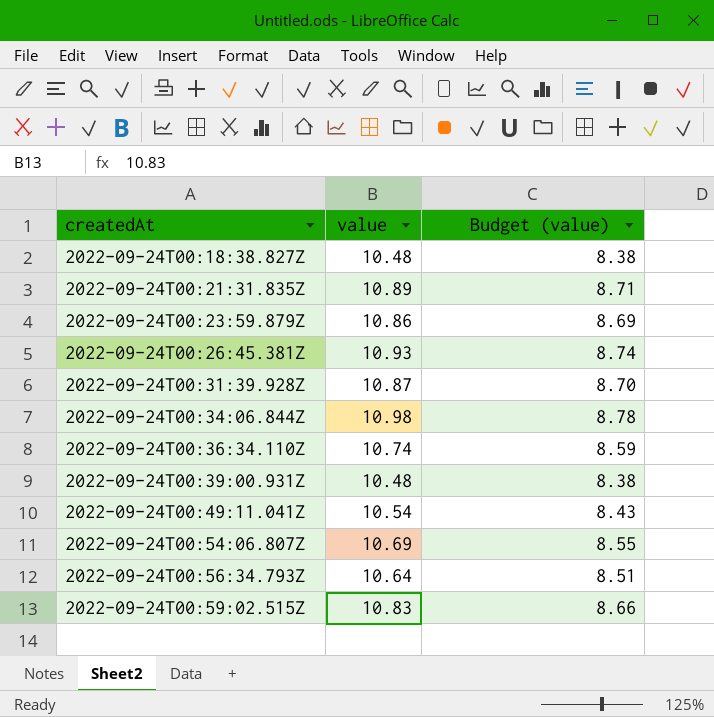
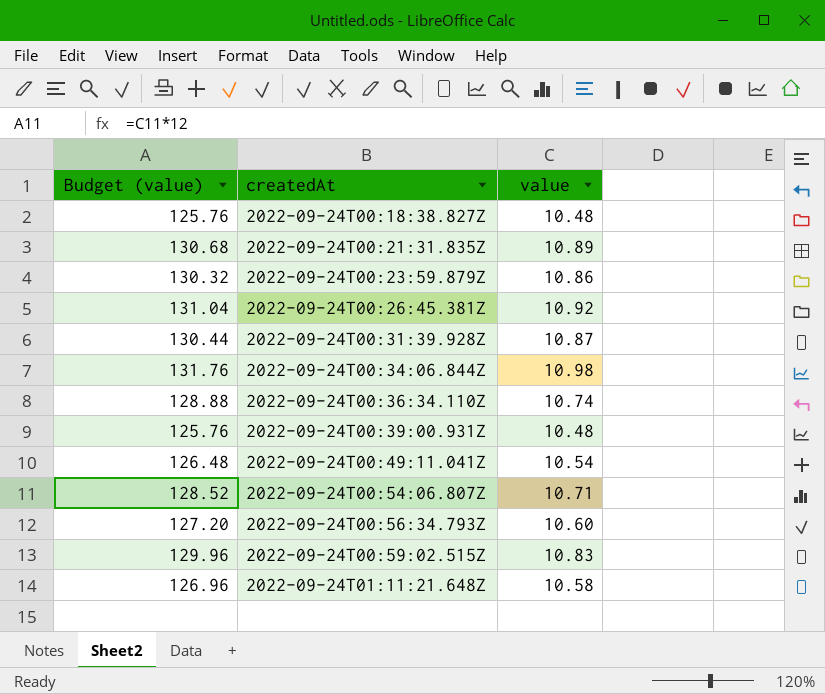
column Budget (value) | formula: [value] * 0.8 -> [value] * 12
column Budget (value) | position: 3 -> 1
2022-09-24T00:26:45.381Z | value: 10.93 -> 10.92
2022-09-24T00:54:06.807Z | value: 10.69 -> 10.71
2022-09-24T00:56:34.793Z | value: 10.64 -> 10.60
row 2022-09-24T01:11:21.648Z: none -> 126.96 | 10.58

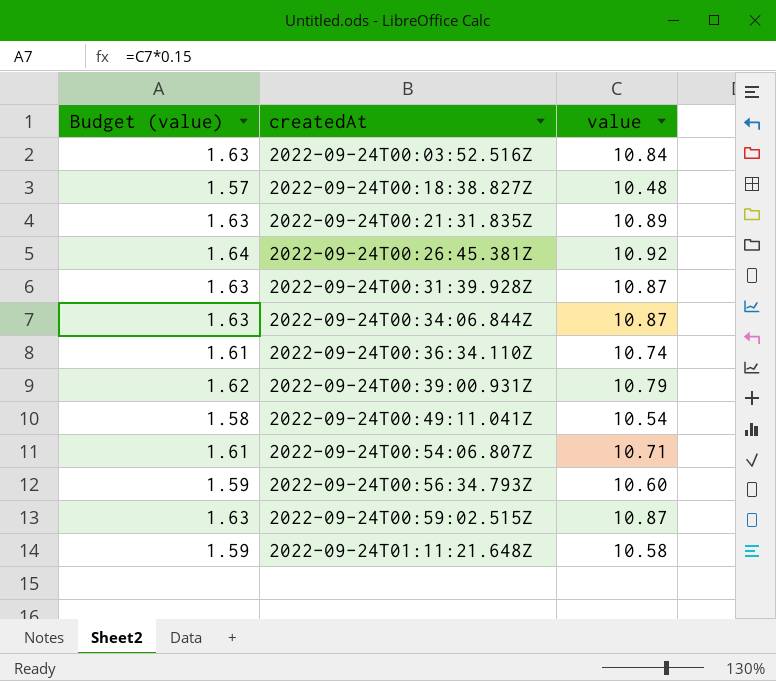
column Budget (value) | formula: [value] * 12 -> [value] * 0.15
row 2022-09-24T00:23:59.879Z: 130.32 | 10.86 -> none
row 2022-09-24T00:03:52.516Z: none -> 1.63 | 10.84
2022-09-24T00:34:06.844Z | value: 10.98 -> 10.87
2022-09-24T00:39:00.931Z | value: 10.48 -> 10.79
2022-09-24T00:59:02.515Z | value: 10.83 -> 10.87

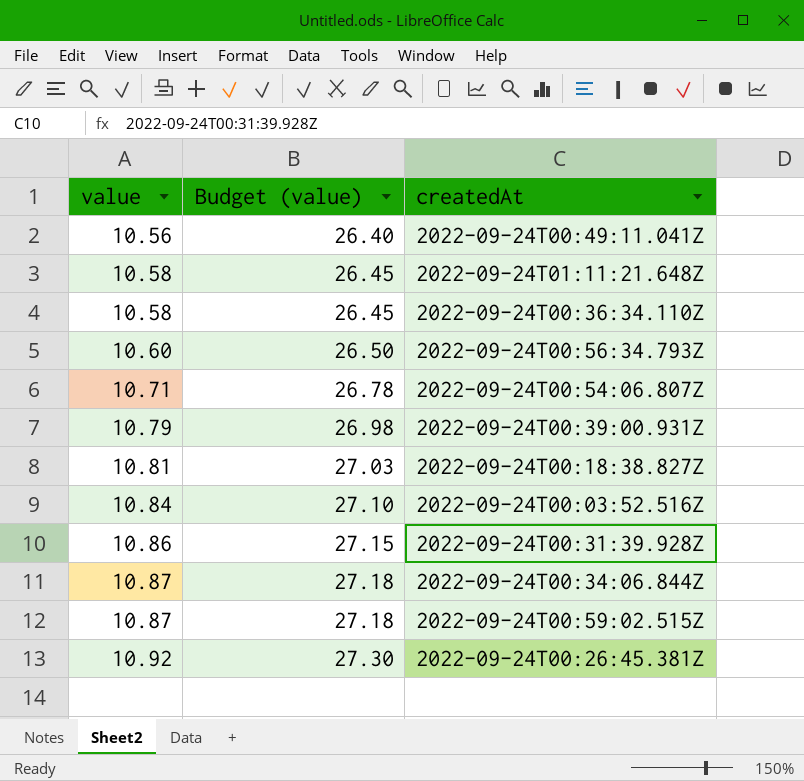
row order: createdAt ascending -> value ascending
column value | position: 3 -> 1
column Budget (value) | formula: [value] * 0.15 -> [value] * 2.5
row 2022-09-24T00:21:31.835Z: 1.63 | 10.89 -> none
2022-09-24T00:49:11.041Z | value: 10.54 -> 10.56
2022-09-24T00:36:34.110Z | value: 10.74 -> 10.58
2022-09-24T00:18:38.827Z | value: 10.48 -> 10.81
2022-09-24T00:31:39.928Z | value: 10.87 -> 10.86

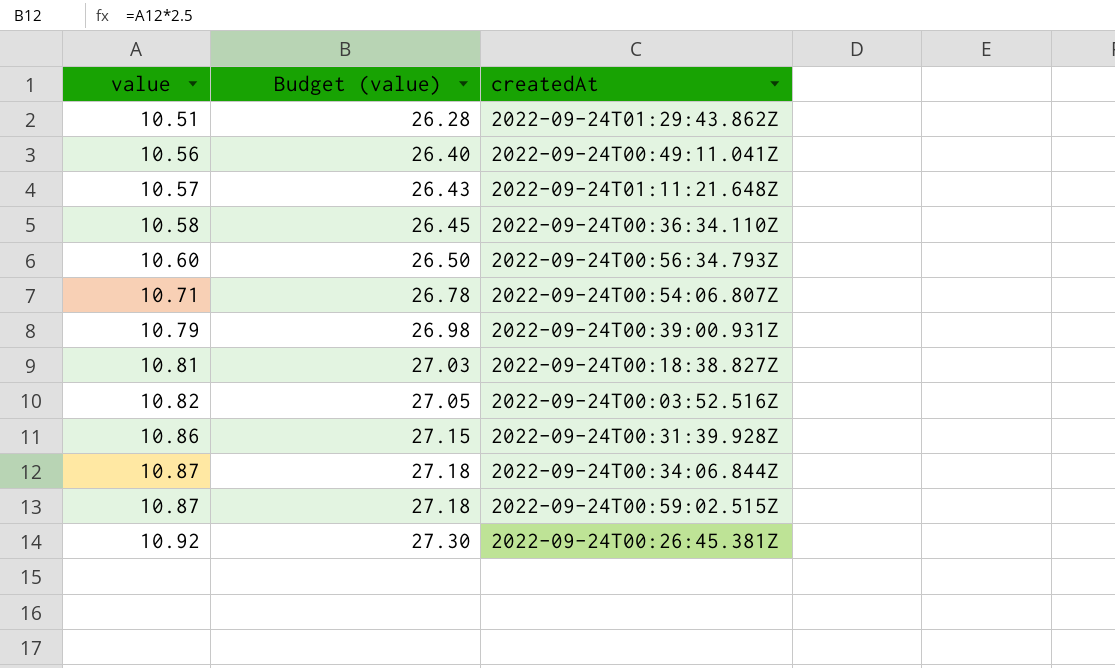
row 2022-09-24T01:29:43.862Z: none -> 10.51 | 26.28
2022-09-24T01:11:21.648Z | value: 10.58 -> 10.57
2022-09-24T01:11:21.648Z | Budget (value): 26.45 -> 26.43
2022-09-24T00:03:52.516Z | value: 10.84 -> 10.82
2022-09-24T00:03:52.516Z | Budget (value): 27.10 -> 27.05

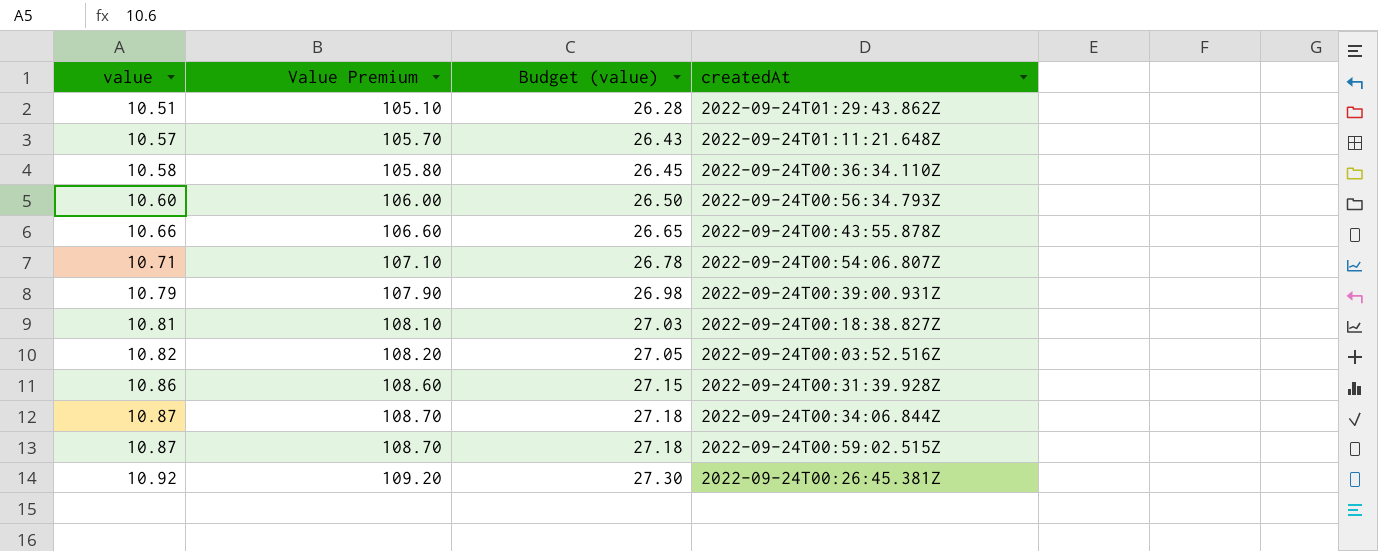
column Value Premium | formula: none -> [value] * 10
row 2022-09-24T00:49:11.041Z: 10.56 | 26.40 -> none
row 2022-09-24T00:43:55.878Z: none -> 10.66 | 106.60 | 26.65

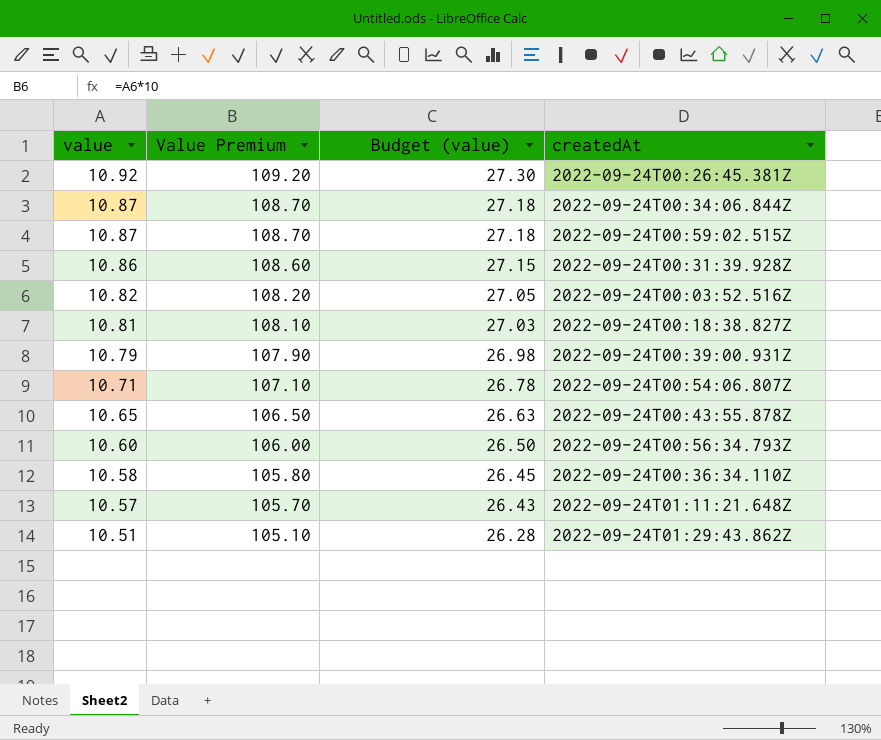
row order: value ascending -> value descending
2022-09-24T00:43:55.878Z | value: 10.66 -> 10.65
2022-09-24T00:43:55.878Z | Value Premium: 106.60 -> 106.50
2022-09-24T00:43:55.878Z | Budget (value): 26.65 -> 26.63

